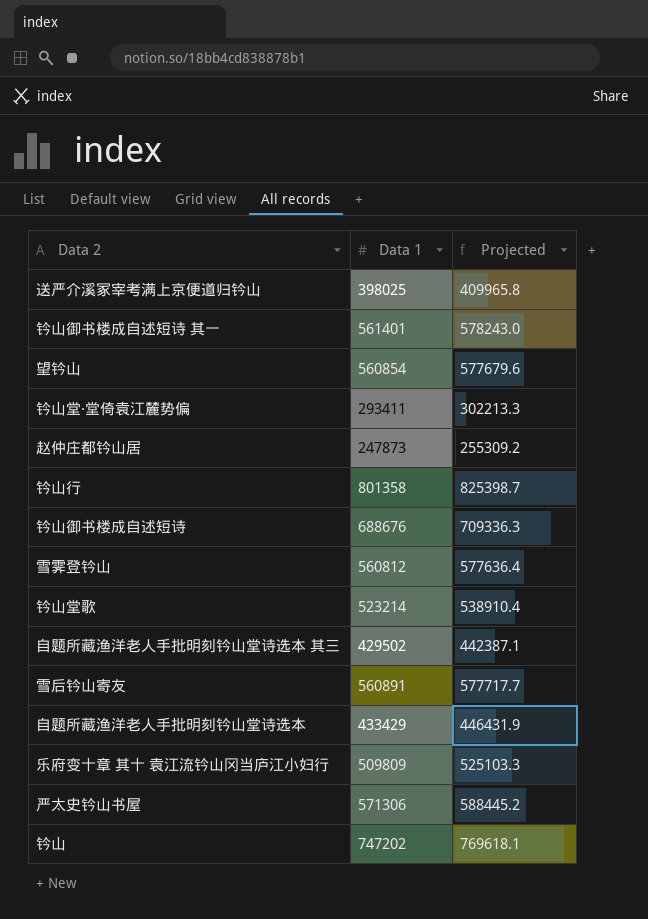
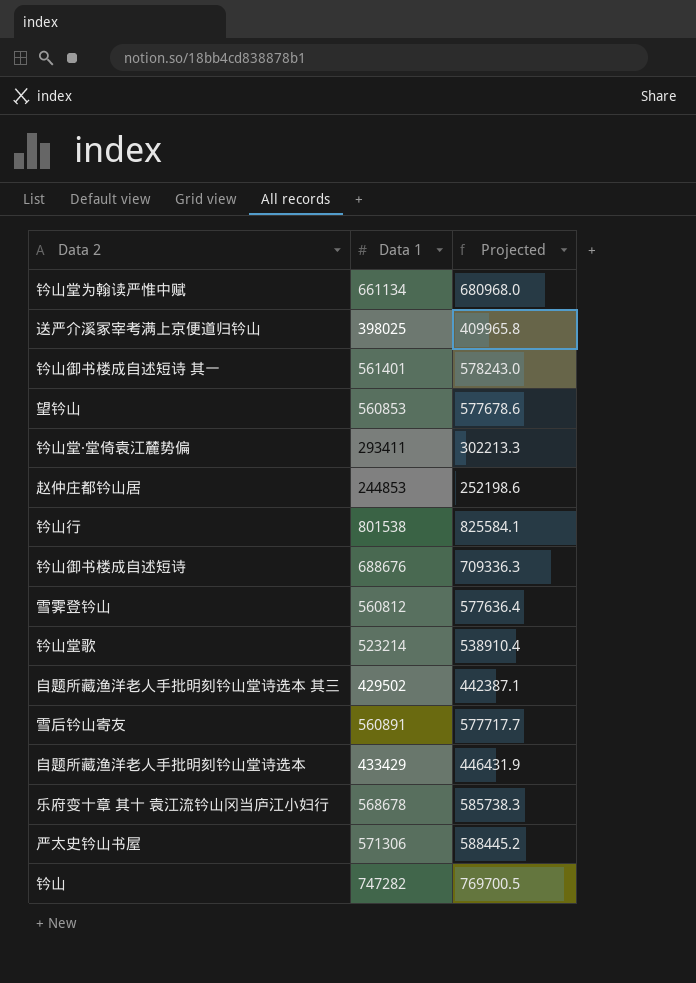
row 钤山堂为翰读严惟中赋: none -> 661134 | 680968.0
望钤山 | Data 1: 560854 -> 560853
望钤山 | Projected: 577679.6 -> 577678.6
赵仲庄都钤山居 | Data 1: 247873 -> 244853
赵仲庄都钤山居 | Projected: 255309.2 -> 252198.6
钤山行 | Data 1: 801358 -> 801538
钤山行 | Projected: 825398.7 -> 825584.1
乐府变十章 其十 袁江流钤山冈当庐江小妇行 | Data 1: 509809 -> 568678
乐府变十章 其十 袁江流钤山冈当庐江小妇行 | Projected: 525103.3 -> 585738.3
钤山 | Data 1: 747202 -> 747282
钤山 | Projected: 769618.1 -> 769700.5

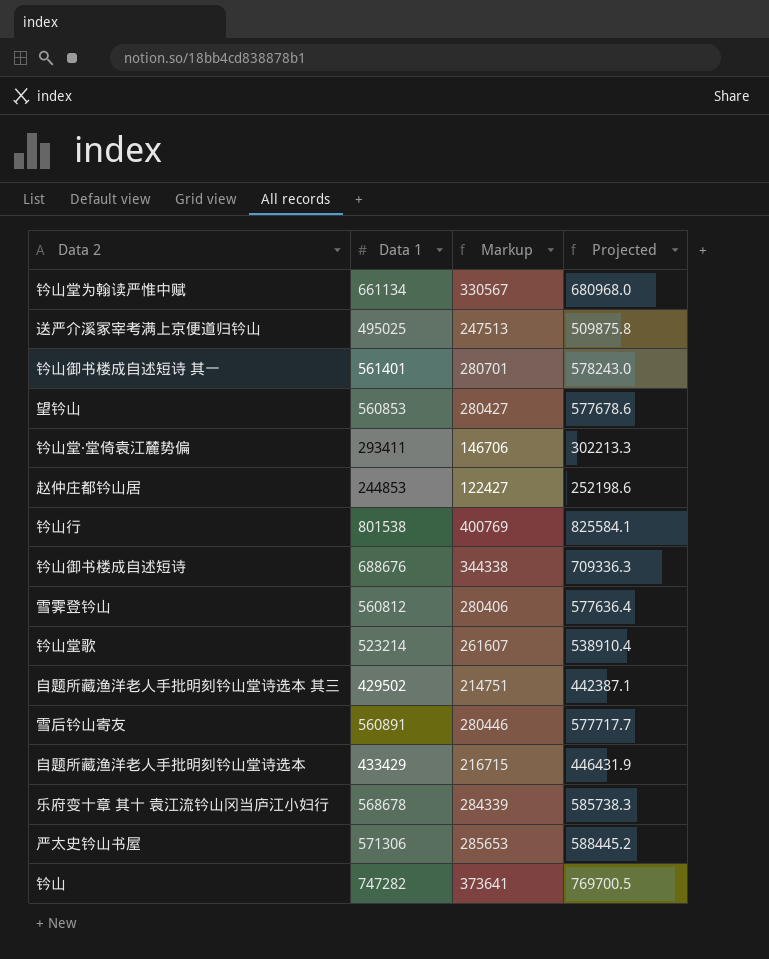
column Markup | formula: none -> [Data 1] * 0.5
送严介溪冢宰考满上京便道归钤山 | Data 1: 398025 -> 495025
送严介溪冢宰考满上京便道归钤山 | Projected: 409965.8 -> 509875.8

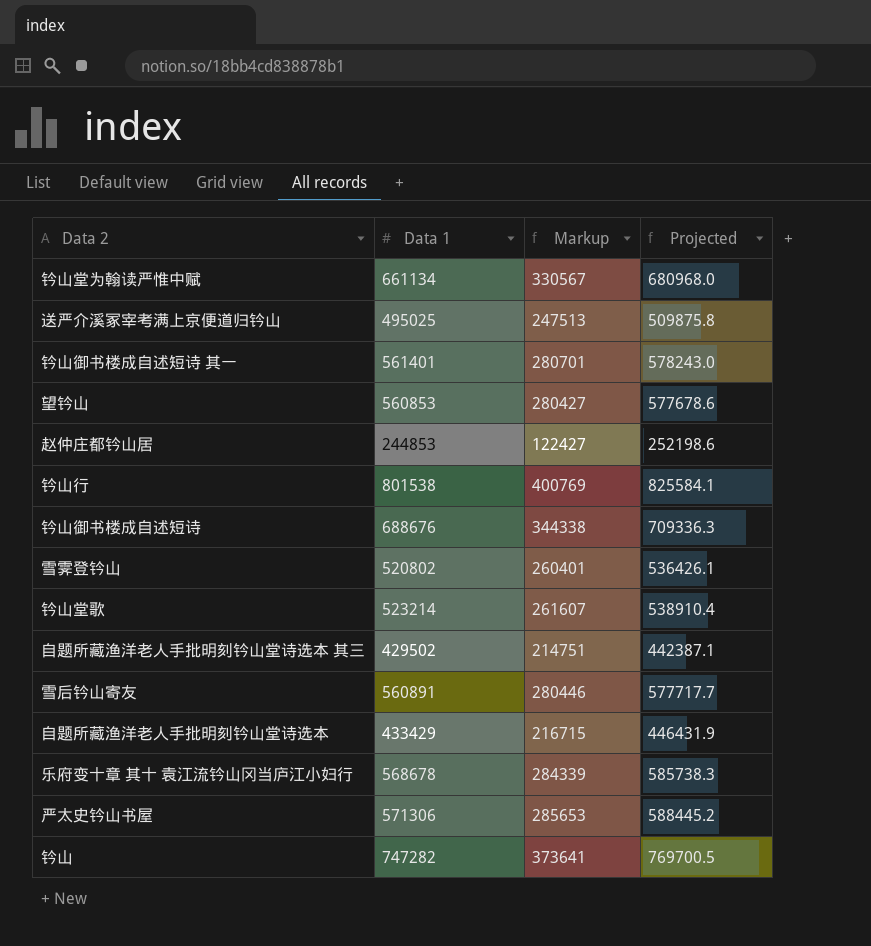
row 钤山堂·堂倚袁江麓势偏: 293411 | 146706 | 302213.3 -> none
雪霁登钤山 | Data 1: 560812 -> 520802
雪霁登钤山 | Markup: 280406 -> 260401
雪霁登钤山 | Projected: 577636.4 -> 536426.1

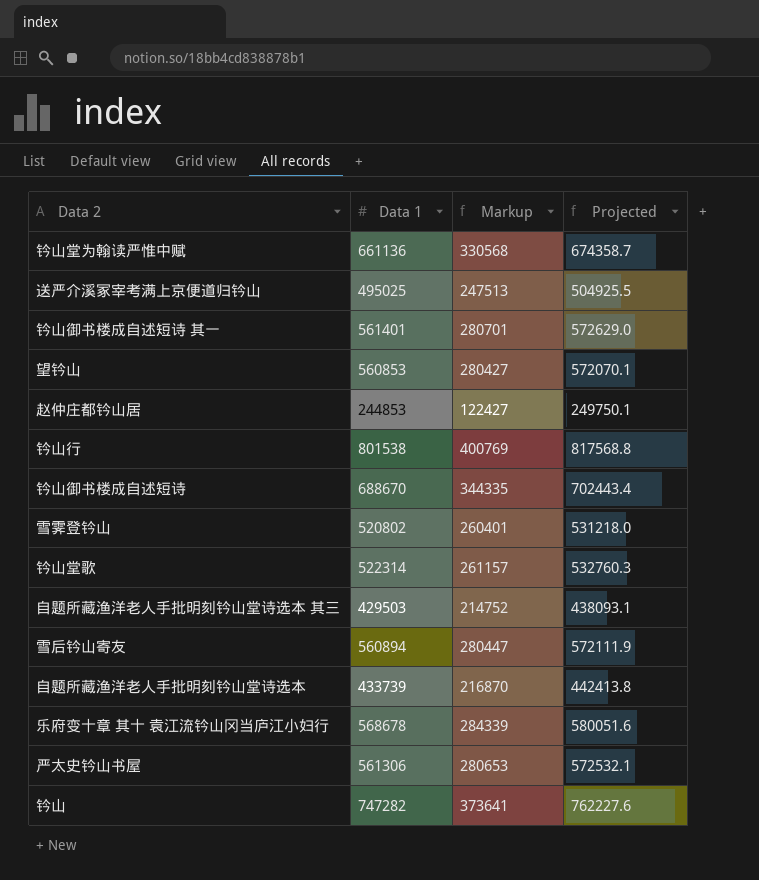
column Projected | formula: [Data 1] * 1.03 -> [Data 1] * 1.02
钤山堂为翰读严惟中赋 | Data 1: 661134 -> 661136
钤山堂为翰读严惟中赋 | Markup: 330567 -> 330568
钤山御书楼成自述短诗 | Data 1: 688676 -> 688670
钤山御书楼成自述短诗 | Markup: 344338 -> 344335
钤山堂歌 | Data 1: 523214 -> 522314
钤山堂歌 | Markup: 261607 -> 261157
自题所藏渔洋老人手批明刻钤山堂诗选本 其三 | Data 1: 429502 -> 429503
自题所藏渔洋老人手批明刻钤山堂诗选本 其三 | Markup: 214751 -> 214752
雪后钤山寄友 | Data 1: 560891 -> 560894
雪后钤山寄友 | Markup: 280446 -> 280447
自题所藏渔洋老人手批明刻钤山堂诗选本 | Data 1: 433429 -> 433739
自题所藏渔洋老人手批明刻钤山堂诗选本 | Markup: 216715 -> 216870
严太史钤山书屋 | Data 1: 571306 -> 561306
严太史钤山书屋 | Markup: 285653 -> 280653

